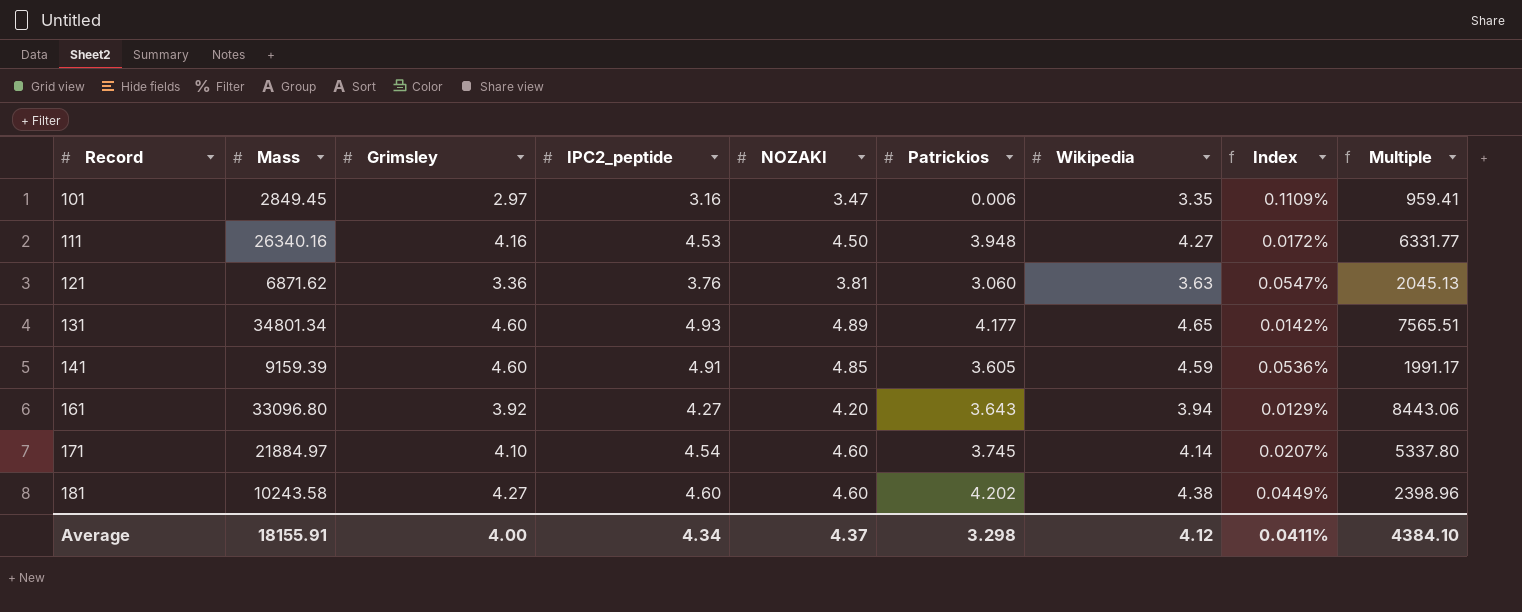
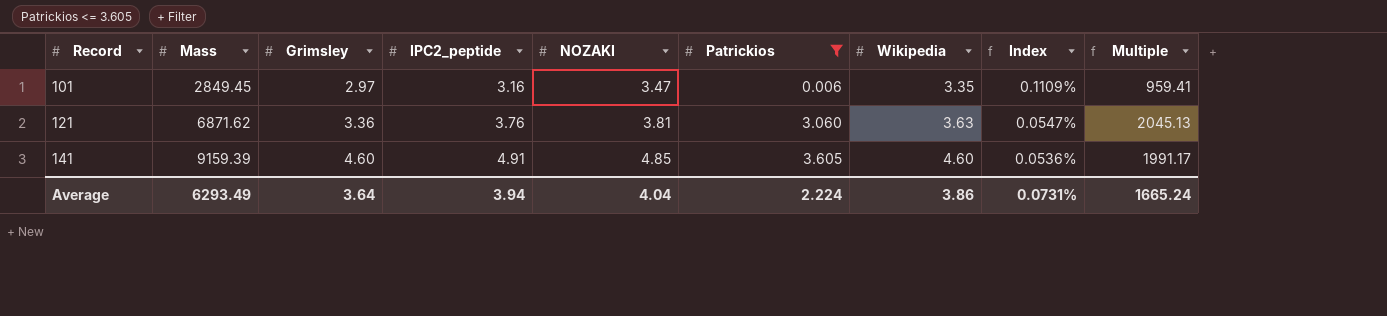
filter: none -> Patrickios <= 3.605
141 | Wikipedia: 4.59 -> 4.60
Average | Mass: 18155.91 -> 6293.49
Average | Grimsley: 4.00 -> 3.64
Average | IPC2_peptide: 4.34 -> 3.94
Average | NOZAKI: 4.37 -> 4.04
Average | Patrickios: 3.298 -> 2.224
Average | Wikipedia: 4.12 -> 3.86
Average | Index: 0.0411% -> 0.0731%
Average | Multiple: 4384.10 -> 1665.24

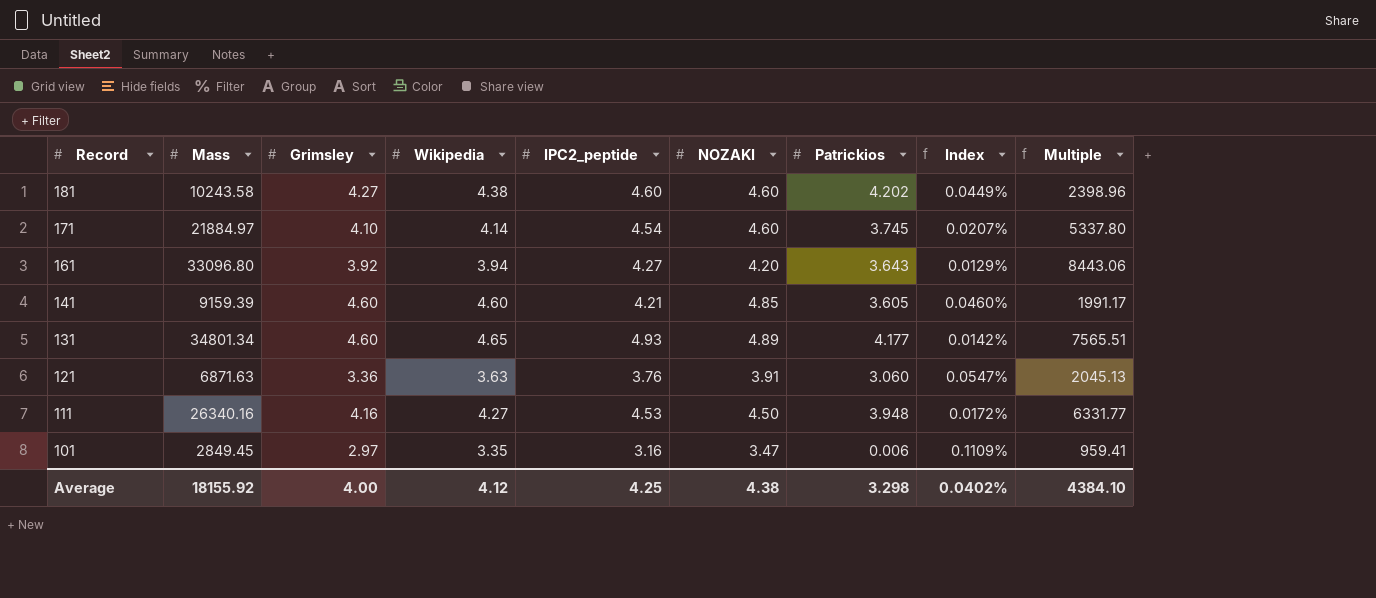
filter: Patrickios <= 3.605 -> none
row order: Record ascending -> Record descending
column Wikipedia | position: 7 -> 4
141 | IPC2_peptide: 4.91 -> 4.21
141 | Index: 0.0536% -> 0.0460%
121 | Mass: 6871.62 -> 6871.63
121 | NOZAKI: 3.81 -> 3.91
Average | Mass: 6293.49 -> 18155.92
Average | Grimsley: 3.64 -> 4.00
Average | Wikipedia: 3.86 -> 4.12
Average | IPC2_peptide: 3.94 -> 4.25
Average | NOZAKI: 4.04 -> 4.38
Average | Patrickios: 2.224 -> 3.298
Average | Index: 0.0731% -> 0.0402%
Average | Multiple: 1665.24 -> 4384.10

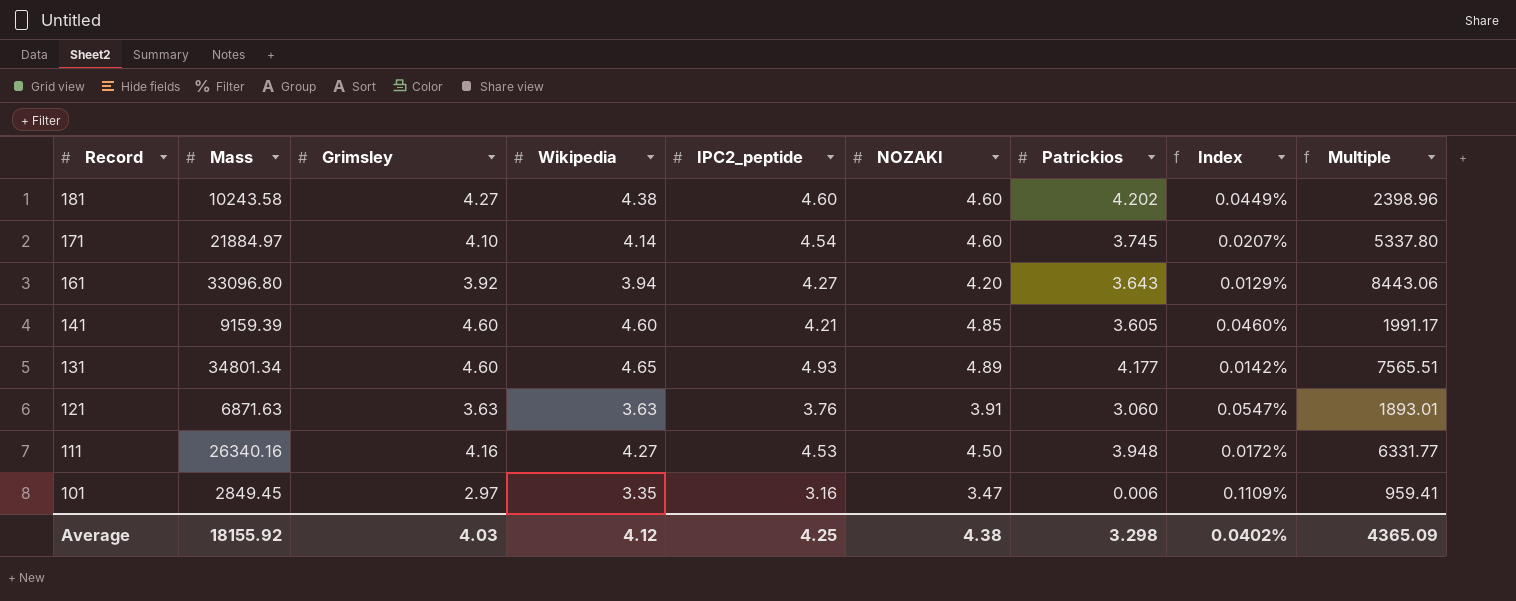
121 | Grimsley: 3.36 -> 3.63
121 | Multiple: 2045.13 -> 1893.01
Average | Grimsley: 4.00 -> 4.03
Average | Multiple: 4384.10 -> 4365.09

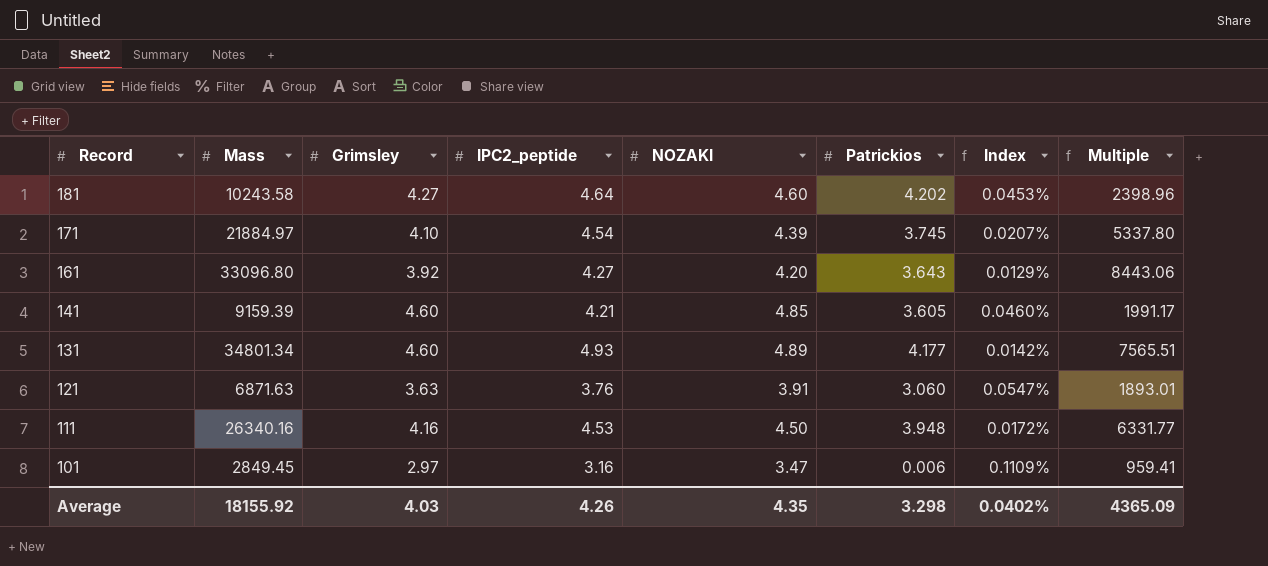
column Wikipedia | position: 4 -> none
181 | IPC2_peptide: 4.60 -> 4.64
181 | Index: 0.0449% -> 0.0453%
171 | NOZAKI: 4.60 -> 4.39
Average | IPC2_peptide: 4.25 -> 4.26
Average | NOZAKI: 4.38 -> 4.35

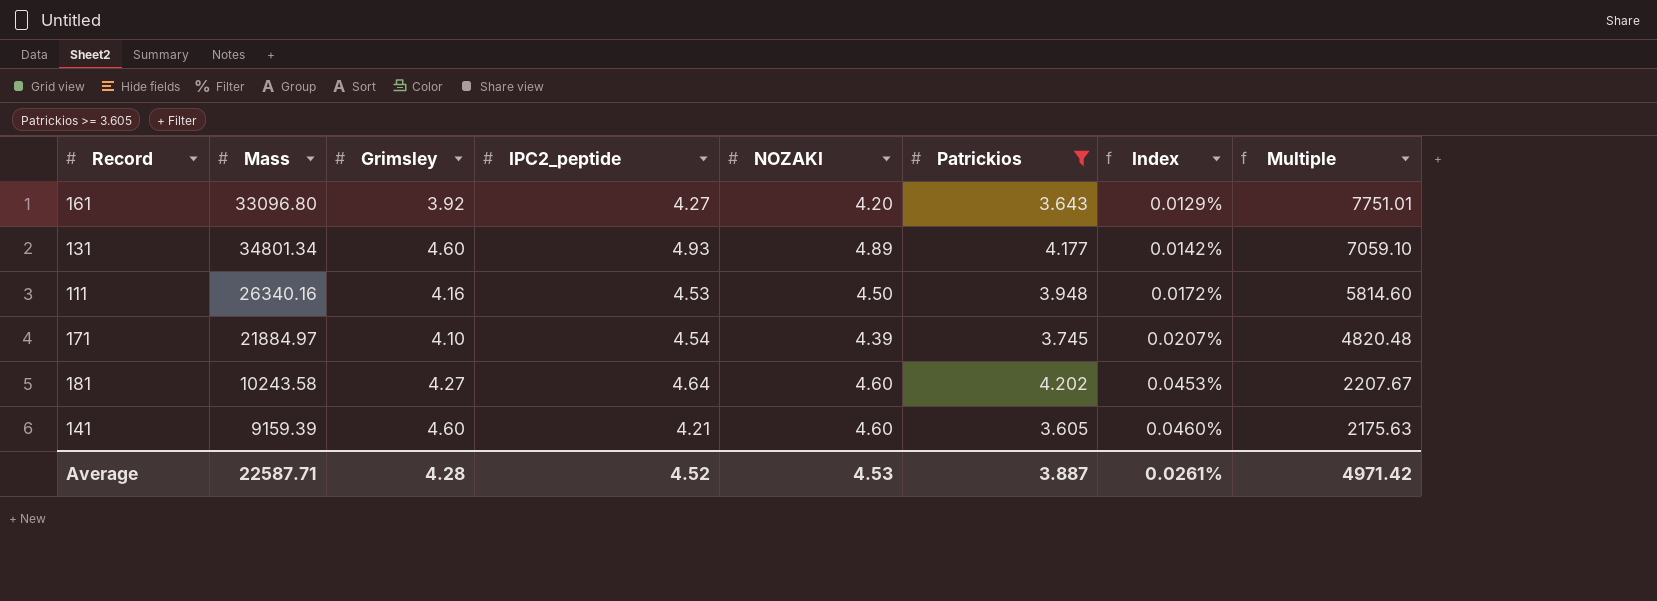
filter: none -> Patrickios >= 3.605
row order: Record descending -> Index ascending
column Multiple | formula: [Mass] / [Grimsley] -> [Mass] / [IPC2_peptide]
141 | NOZAKI: 4.85 -> 4.60
Average | Mass: 18155.92 -> 22587.71
Average | Grimsley: 4.03 -> 4.28
Average | IPC2_peptide: 4.26 -> 4.52
Average | NOZAKI: 4.35 -> 4.53
Average | Patrickios: 3.298 -> 3.887
Average | Index: 0.0402% -> 0.0261%
Average | Multiple: 4365.09 -> 4971.42

